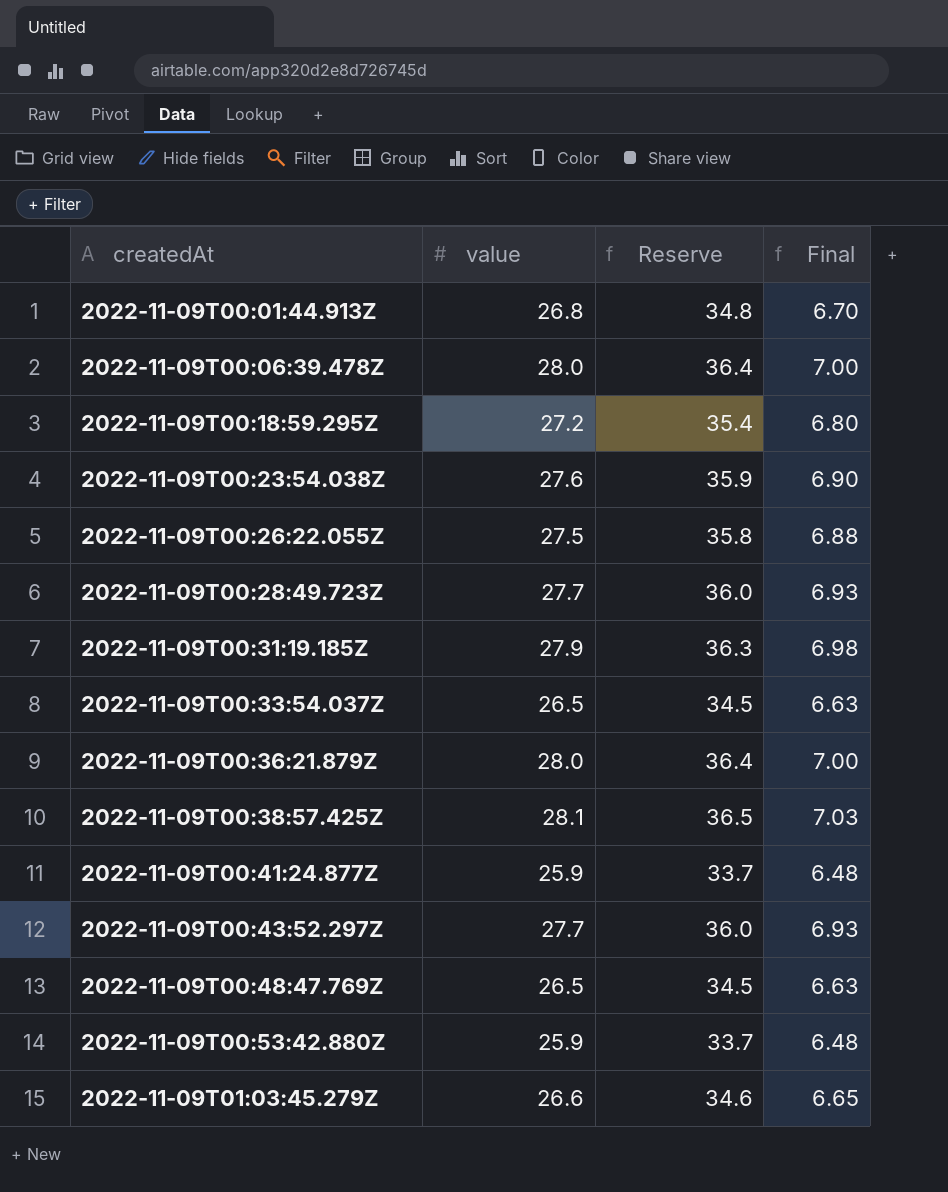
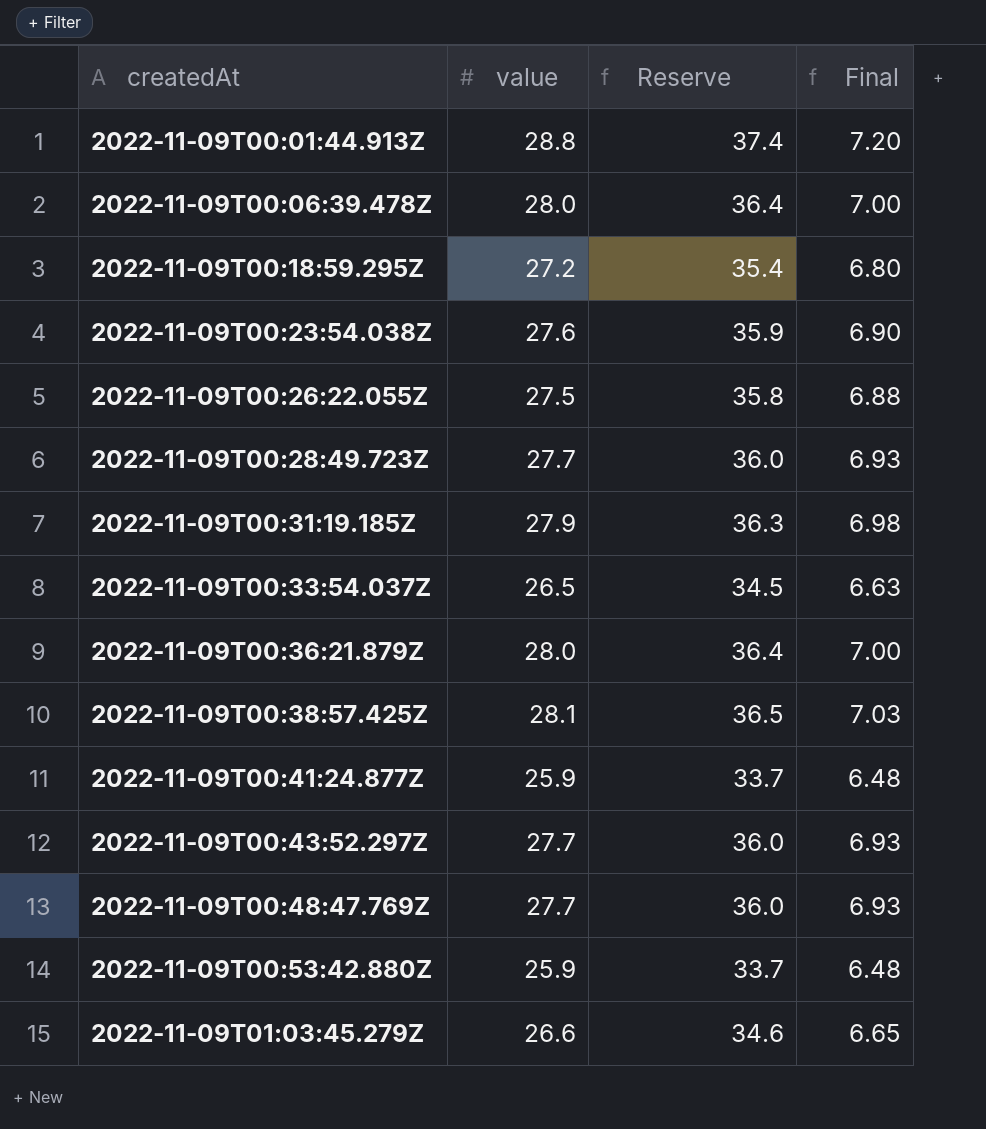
2022-11-09T00:01:44.913Z | value: 26.8 -> 28.8
2022-11-09T00:01:44.913Z | Reserve: 34.8 -> 37.4
2022-11-09T00:01:44.913Z | Final: 6.70 -> 7.20
2022-11-09T00:48:47.769Z | value: 26.5 -> 27.7
2022-11-09T00:48:47.769Z | Reserve: 34.5 -> 36.0
2022-11-09T00:48:47.769Z | Final: 6.63 -> 6.93

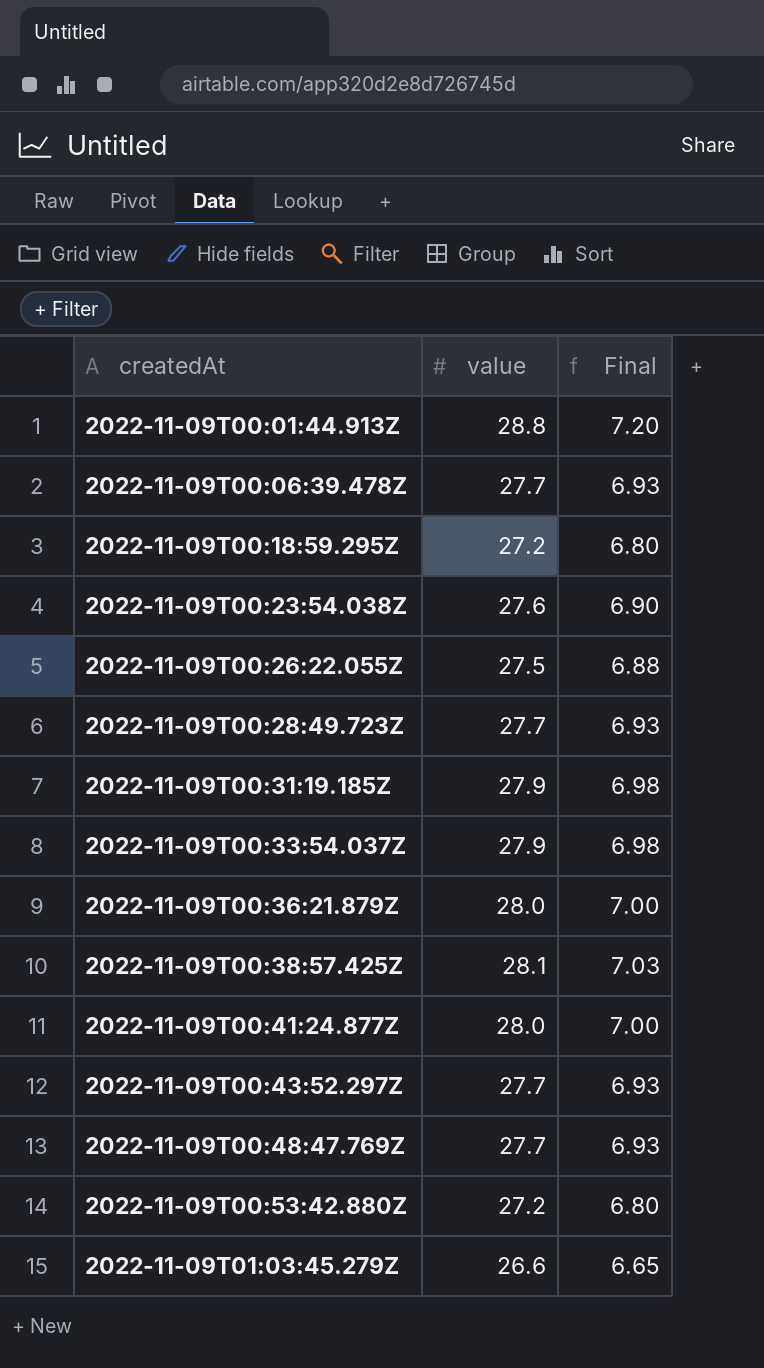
column Reserve | formula: [value] * 1.3 -> none
2022-11-09T00:06:39.478Z | value: 28.0 -> 27.7
2022-11-09T00:06:39.478Z | Final: 7.00 -> 6.93
2022-11-09T00:33:54.037Z | value: 26.5 -> 27.9
2022-11-09T00:33:54.037Z | Final: 6.63 -> 6.98
2022-11-09T00:41:24.877Z | value: 25.9 -> 28.0
2022-11-09T00:41:24.877Z | Final: 6.48 -> 7.00
2022-11-09T00:53:42.880Z | value: 25.9 -> 27.2
2022-11-09T00:53:42.880Z | Final: 6.48 -> 6.80

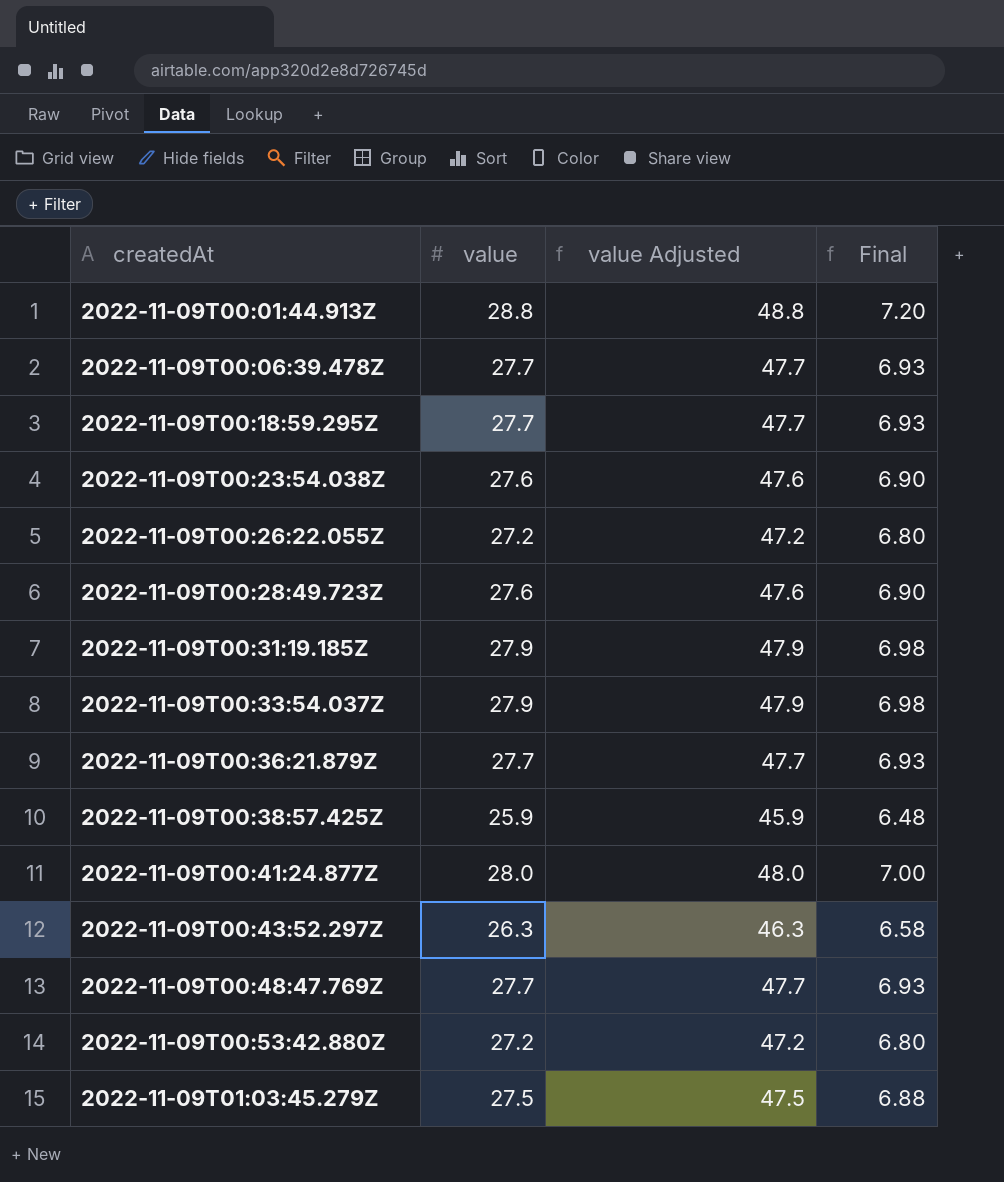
column value Adjusted | formula: none -> [value] + 20
2022-11-09T00:18:59.295Z | value: 27.2 -> 27.7
2022-11-09T00:18:59.295Z | Final: 6.80 -> 6.93
2022-11-09T00:26:22.055Z | value: 27.5 -> 27.2
2022-11-09T00:26:22.055Z | Final: 6.88 -> 6.80
2022-11-09T00:28:49.723Z | value: 27.7 -> 27.6
2022-11-09T00:28:49.723Z | Final: 6.93 -> 6.90
2022-11-09T00:36:21.879Z | value: 28.0 -> 27.7
2022-11-09T00:36:21.879Z | Final: 7.00 -> 6.93
2022-11-09T00:38:57.425Z | value: 28.1 -> 25.9
2022-11-09T00:38:57.425Z | Final: 7.03 -> 6.48
2022-11-09T00:43:52.297Z | value: 27.7 -> 26.3
2022-11-09T00:43:52.297Z | Final: 6.93 -> 6.58
2022-11-09T01:03:45.279Z | value: 26.6 -> 27.5
2022-11-09T01:03:45.279Z | Final: 6.65 -> 6.88

